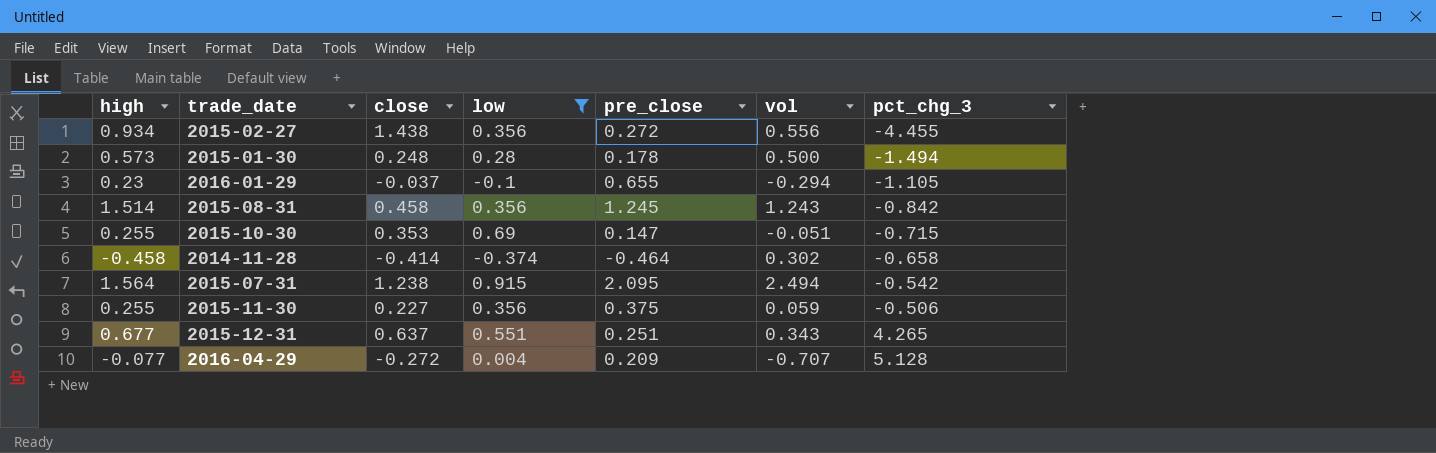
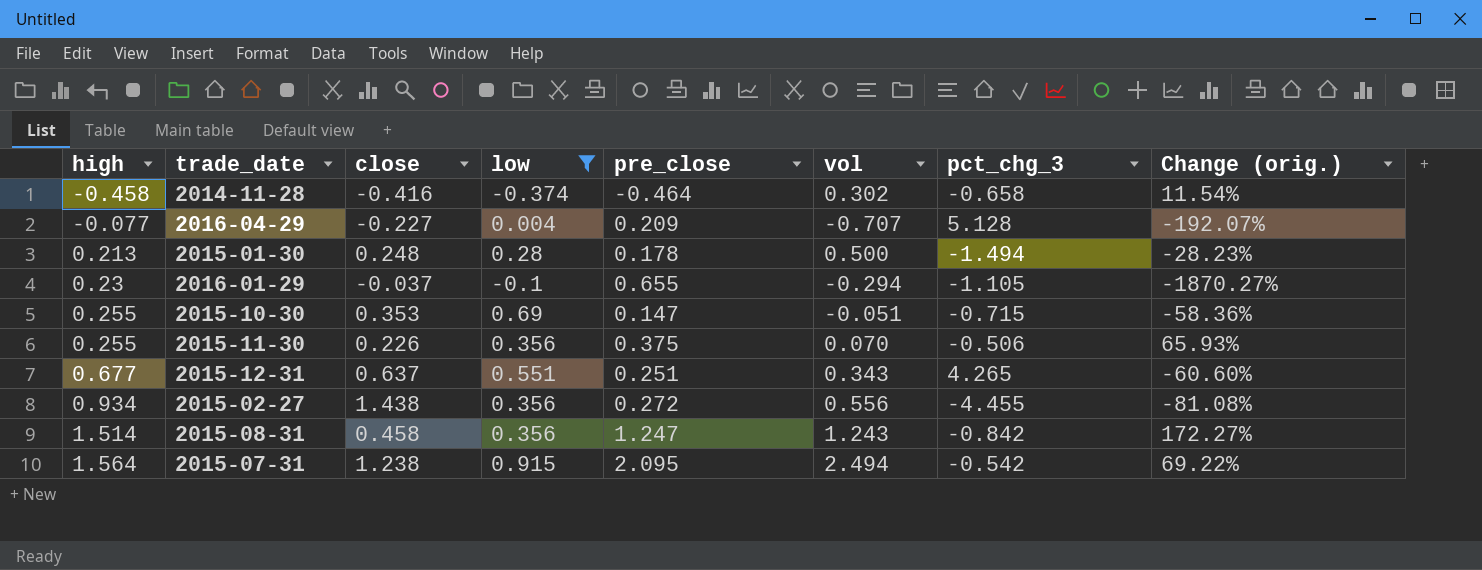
row order: pct_chg_3 ascending -> high ascending
column Change (orig.) | formula: none -> ([pre_close] - [close]) / [close]
2014-11-28 | close: -0.414 -> -0.416
2016-04-29 | close: -0.272 -> -0.227
2015-01-30 | high: 0.573 -> 0.213
2015-11-30 | close: 0.227 -> 0.226
2015-11-30 | vol: 0.059 -> 0.070
2015-08-31 | pre_close: 1.245 -> 1.247

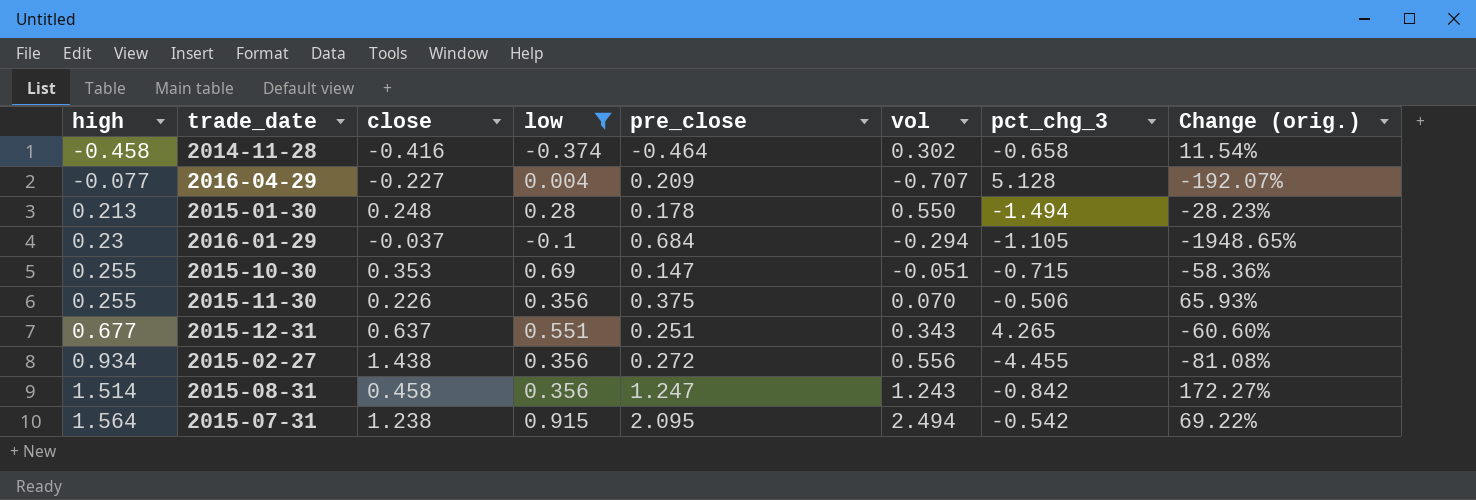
2015-01-30 | vol: 0.500 -> 0.550
2016-01-29 | pre_close: 0.655 -> 0.684
2016-01-29 | Change (orig.): -1870.27% -> -1948.65%

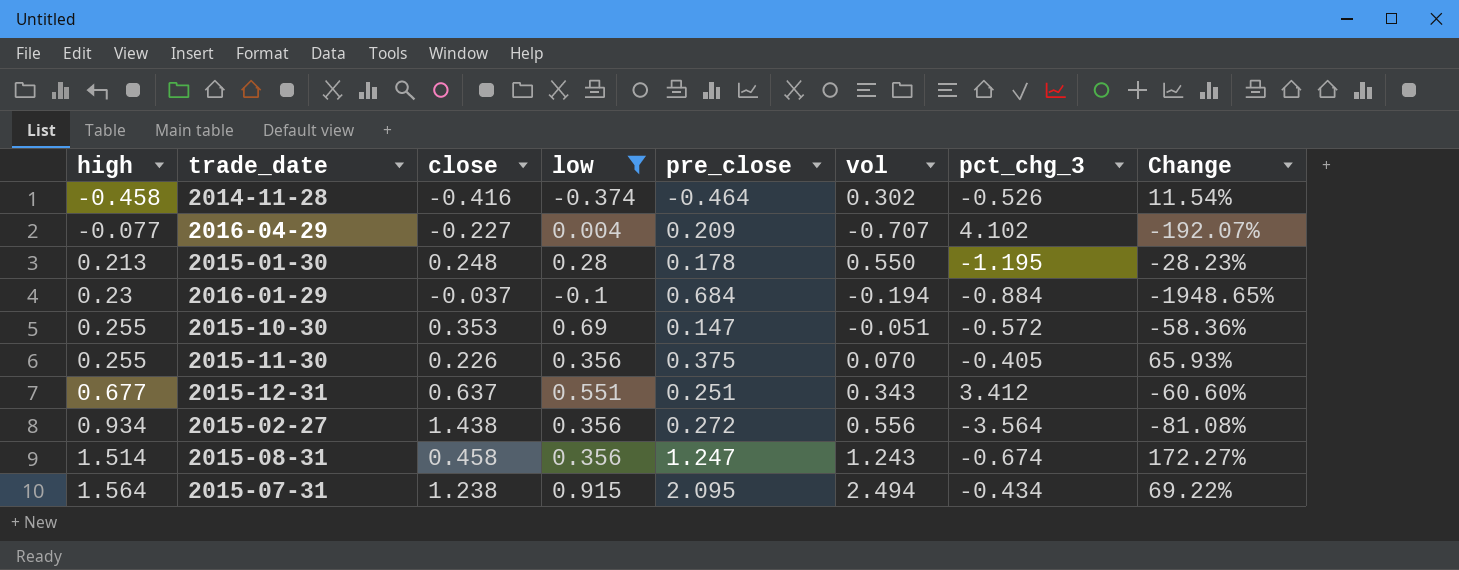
column name: Change (orig.) -> Change
2014-11-28 | pct_chg_3: -0.658 -> -0.526
2016-04-29 | pct_chg_3: 5.128 -> 4.102
2015-01-30 | pct_chg_3: -1.494 -> -1.195
2016-01-29 | vol: -0.294 -> -0.194
2016-01-29 | pct_chg_3: -1.105 -> -0.884
2015-10-30 | pct_chg_3: -0.715 -> -0.572
2015-11-30 | pct_chg_3: -0.506 -> -0.405
2015-12-31 | pct_chg_3: 4.265 -> 3.412
2015-02-27 | pct_chg_3: -4.455 -> -3.564
2015-08-31 | pct_chg_3: -0.842 -> -0.674
2015-07-31 | pct_chg_3: -0.542 -> -0.434

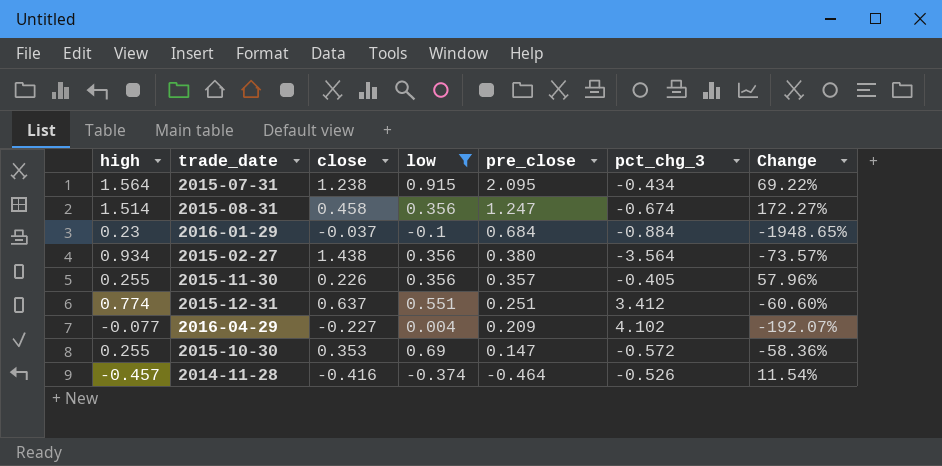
row order: high ascending -> pre_close descending
column vol | position: 6 -> none
row 2015-01-30: 0.213 | 0.248 | 0.28 | 0.178 | 0.550 | -1.195 | -28.23% -> none
2015-02-27 | pre_close: 0.272 -> 0.380
2015-02-27 | Change: -81.08% -> -73.57%
2015-11-30 | pre_close: 0.375 -> 0.357
2015-11-30 | Change: 65.93% -> 57.96%
2015-12-31 | high: 0.677 -> 0.774
2014-11-28 | high: -0.458 -> -0.457

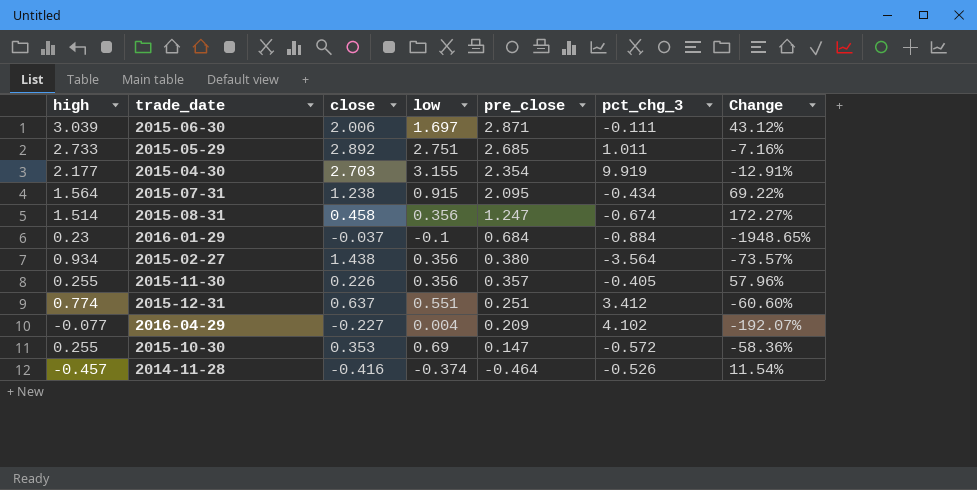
filter: low <= 0.915 -> none

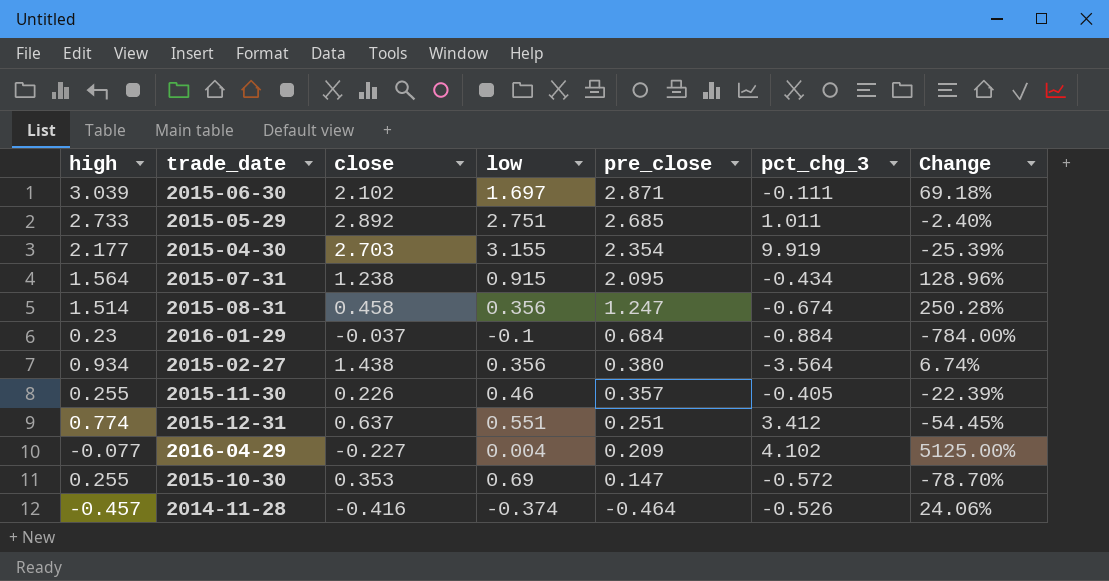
column Change | formula: ([pre_close] - [close]) / [close] -> ([pre_close] - [low]) / [low]
2015-06-30 | close: 2.006 -> 2.102
2015-11-30 | low: 0.356 -> 0.46

